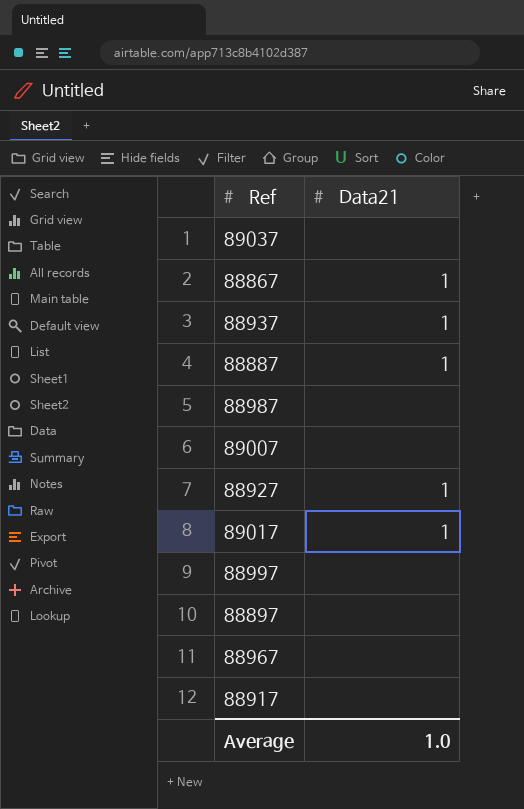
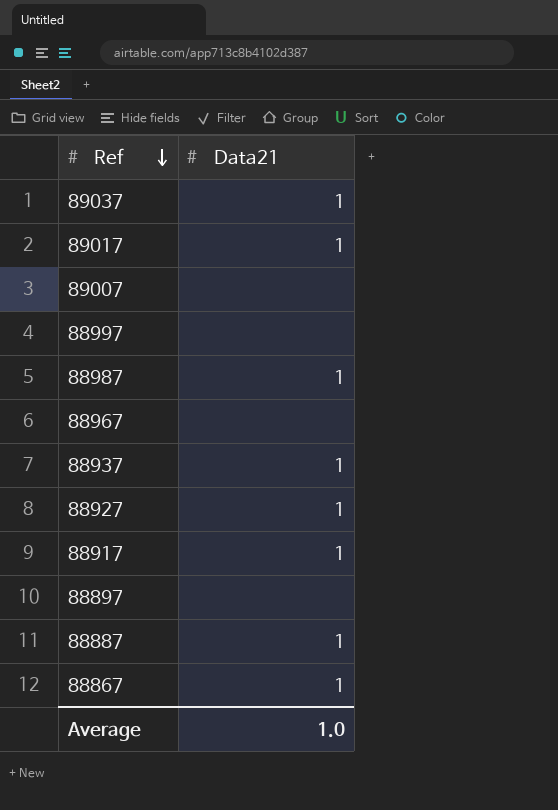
row order: none -> Ref descending
89037 | Data21: none -> 1
88987 | Data21: none -> 1
88917 | Data21: none -> 1

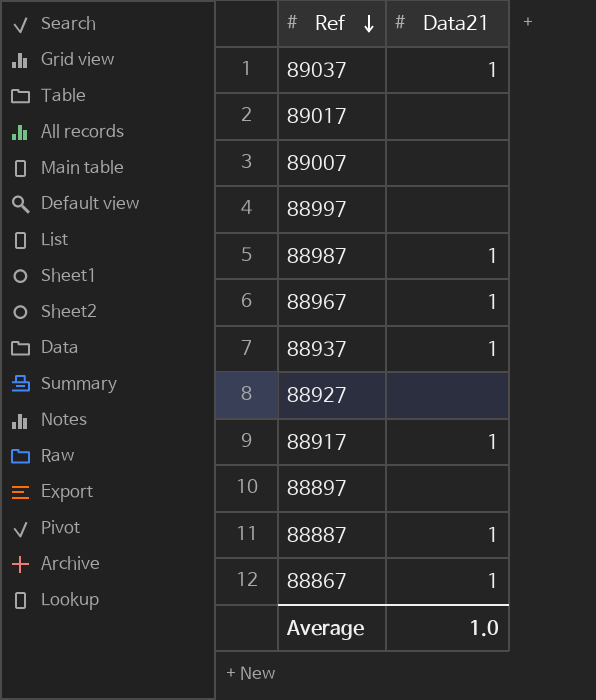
89017 | Data21: 1 -> none
88967 | Data21: none -> 1
88927 | Data21: 1 -> none

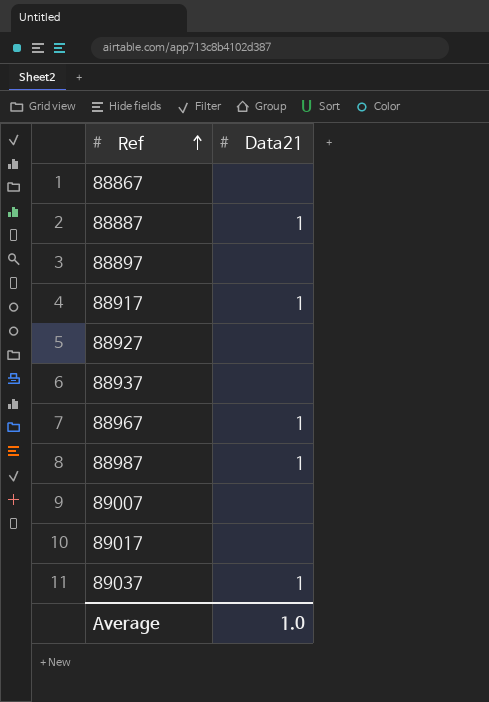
row order: Ref descending -> Ref ascending
row 88997: none -> none
88867 | Data21: 1 -> none
88937 | Data21: 1 -> none

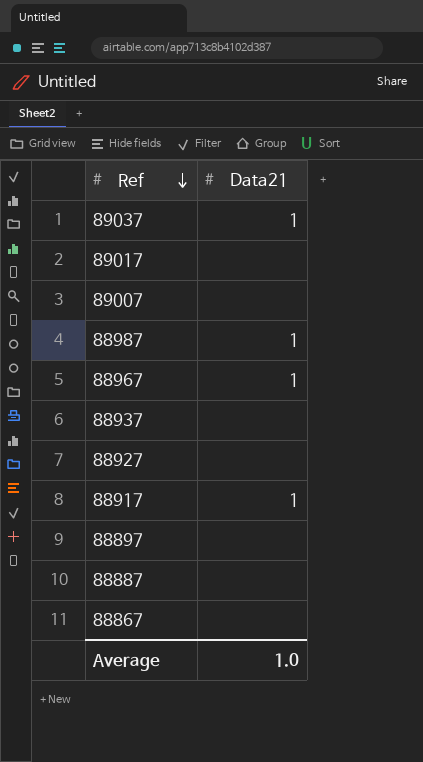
row order: Ref ascending -> Ref descending
88887 | Data21: 1 -> none

